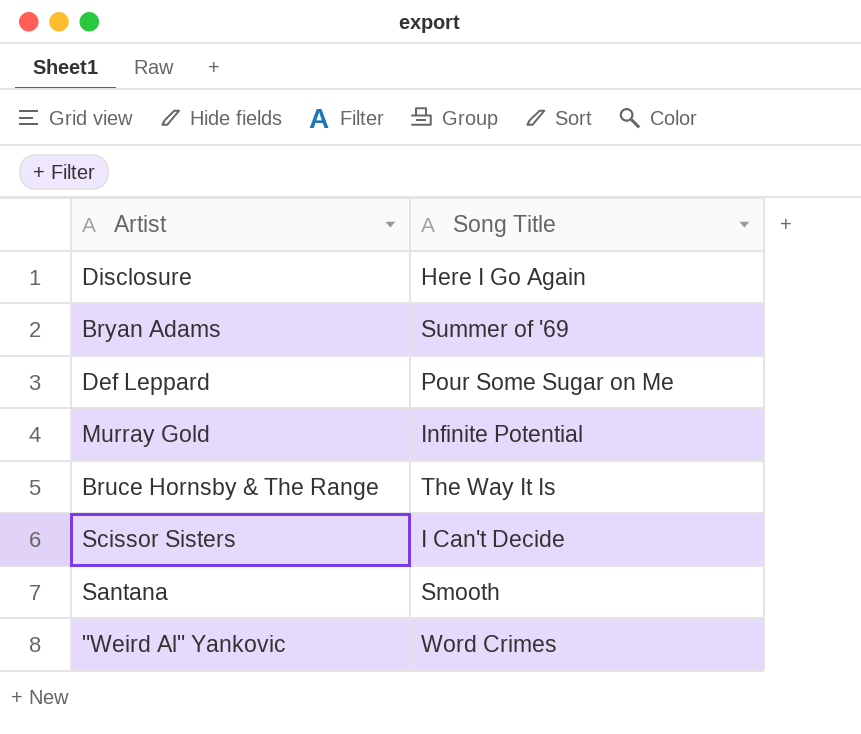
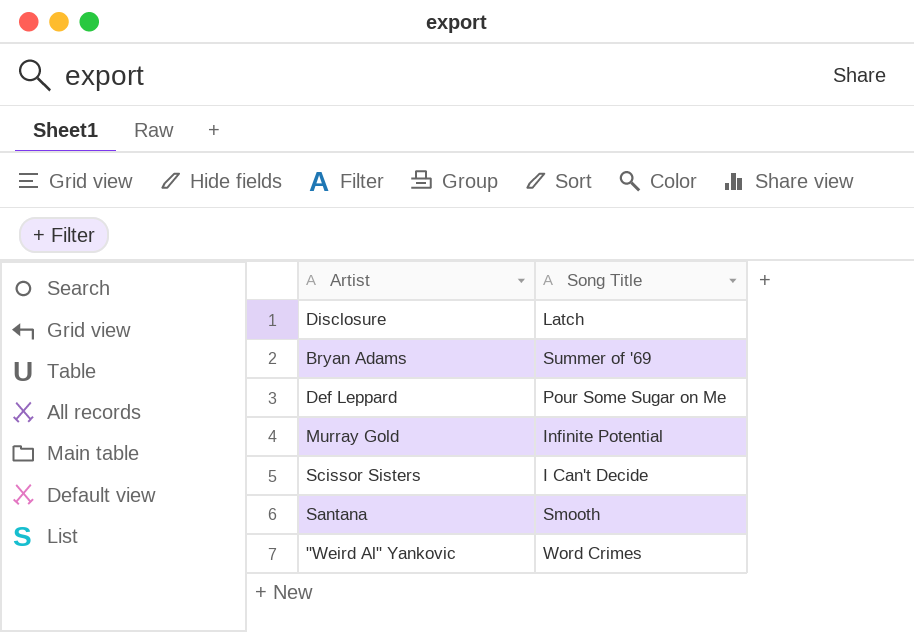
row Bruce Hornsby & The Range: The Way It Is -> none
Disclosure | Song Title: Here I Go Again -> Latch

